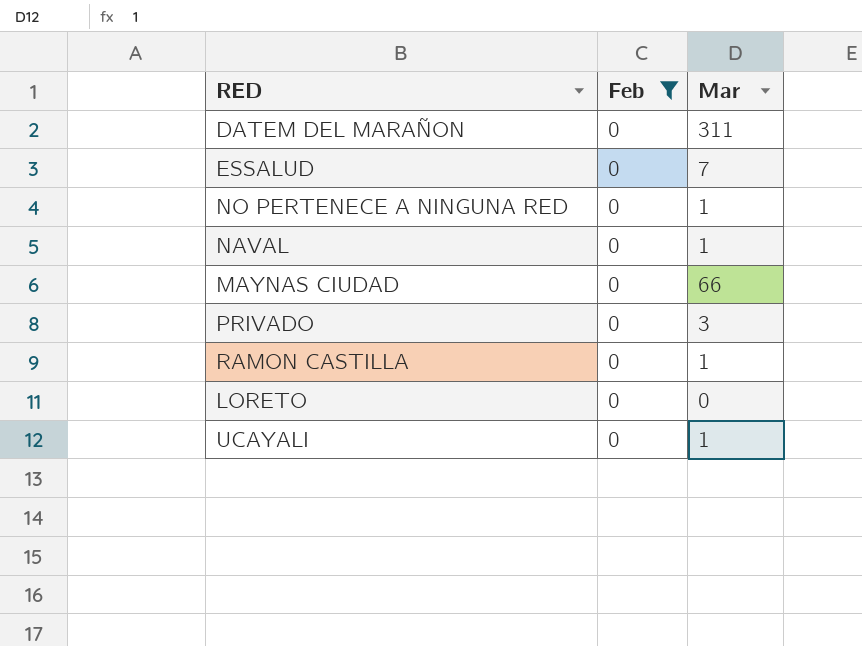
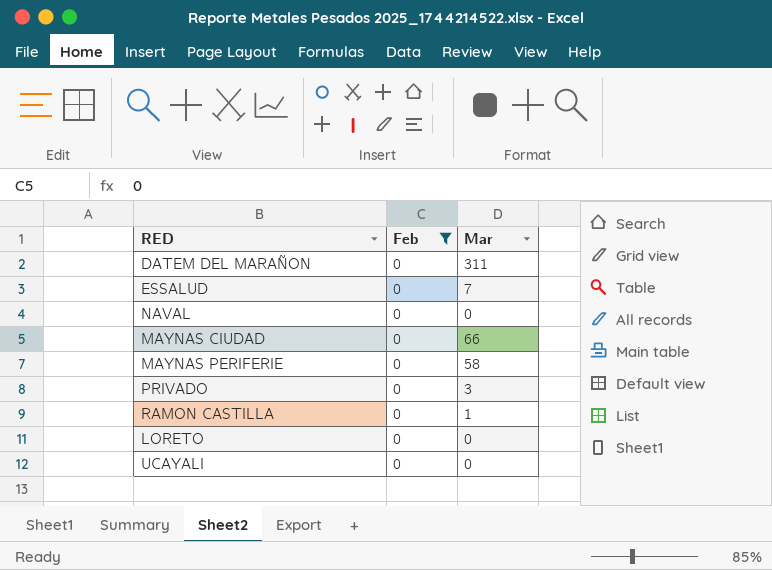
row NO PERTENECE A NINGUNA RED: 0 | 1 -> none
NAVAL | Mar: 1 -> 0
row MAYNAS PERIFERIE: none -> 0 | 58
UCAYALI | Mar: 1 -> 0

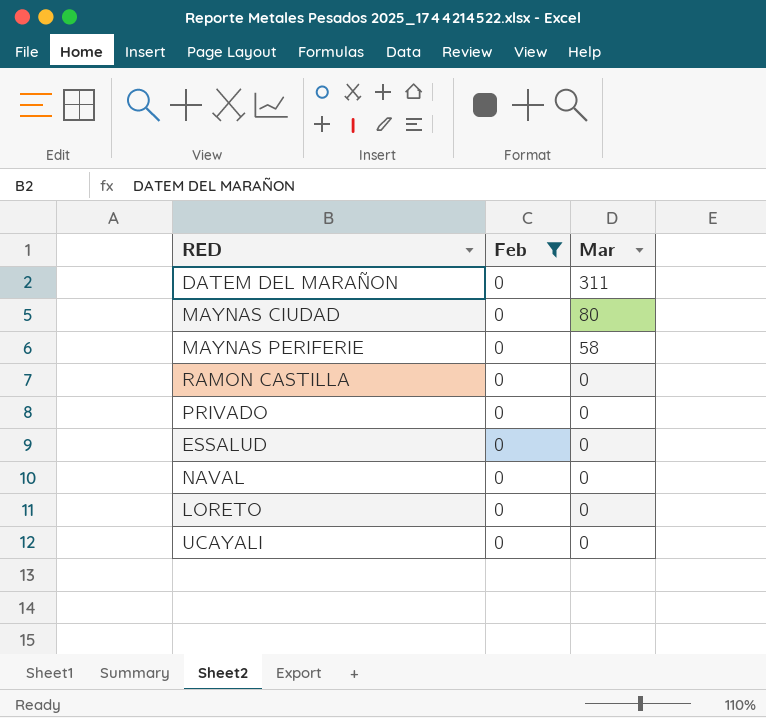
row order: none -> Mar descending
MAYNAS CIUDAD | Mar: 66 -> 80
RAMON CASTILLA | Mar: 1 -> 0
PRIVADO | Mar: 3 -> 0
ESSALUD | Mar: 7 -> 0

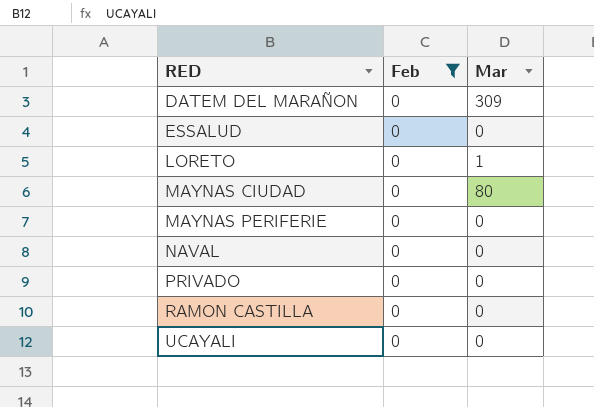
row order: Mar descending -> RED ascending
DATEM DEL MARAÑON | Mar: 311 -> 309
LORETO | Mar: 0 -> 1
MAYNAS PERIFERIE | Mar: 58 -> 0

